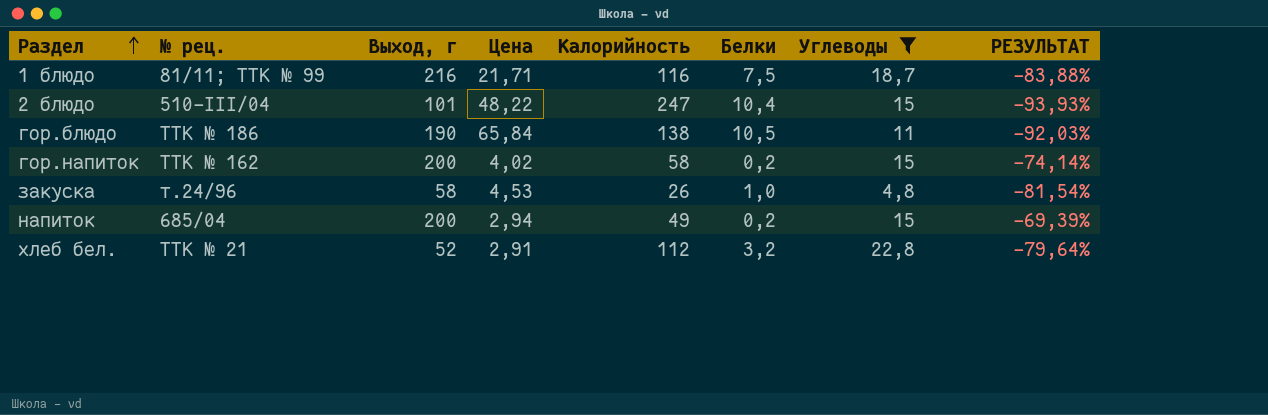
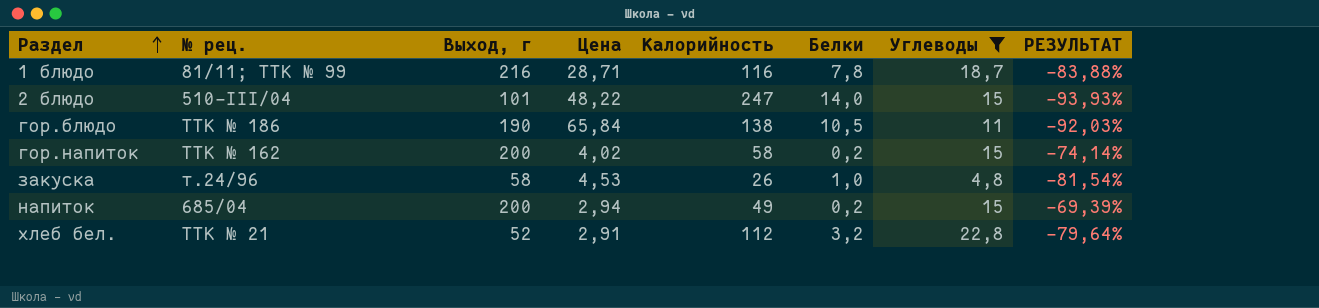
1 блюдо | Цена: 21,71 -> 28,71
1 блюдо | Белки: 7,5 -> 7,8
2 блюдо | Белки: 10,4 -> 14,0

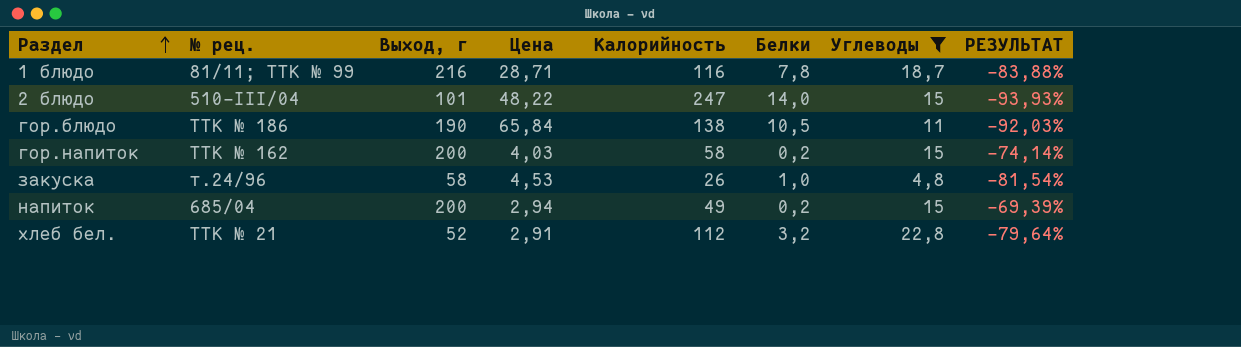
гор.напиток | Цена: 4,02 -> 4,03

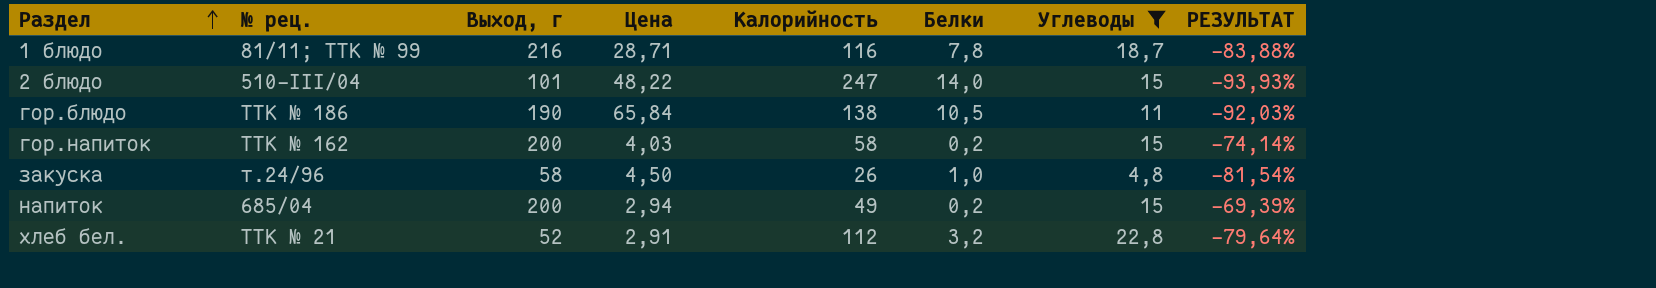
закуска | Цена: 4,53 -> 4,50

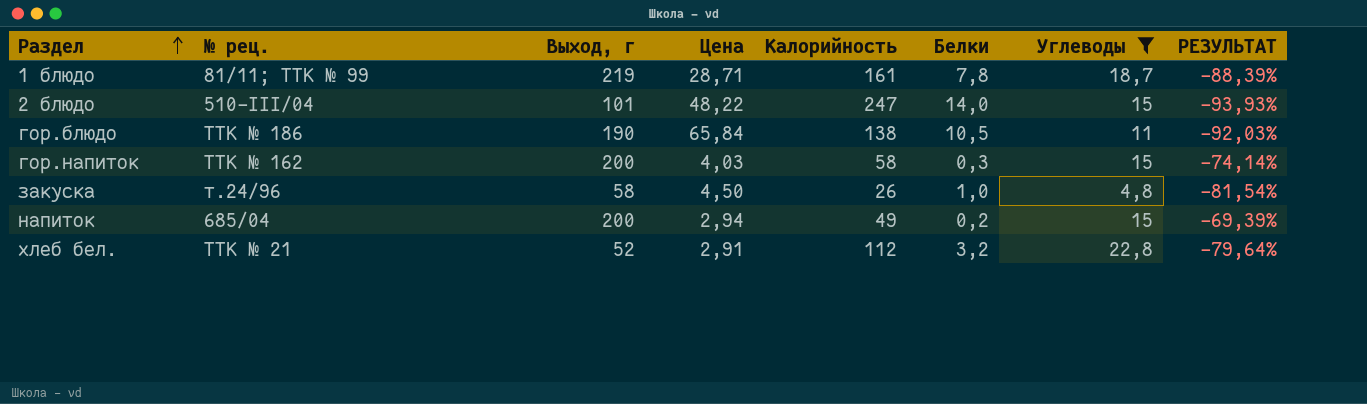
1 блюдо | Выход, г: 216 -> 219
1 блюдо | Калорийность: 116 -> 161
1 блюдо | РЕЗУЛЬТАТ: -83,88% -> -88,39%
гор.напиток | Белки: 0,2 -> 0,3

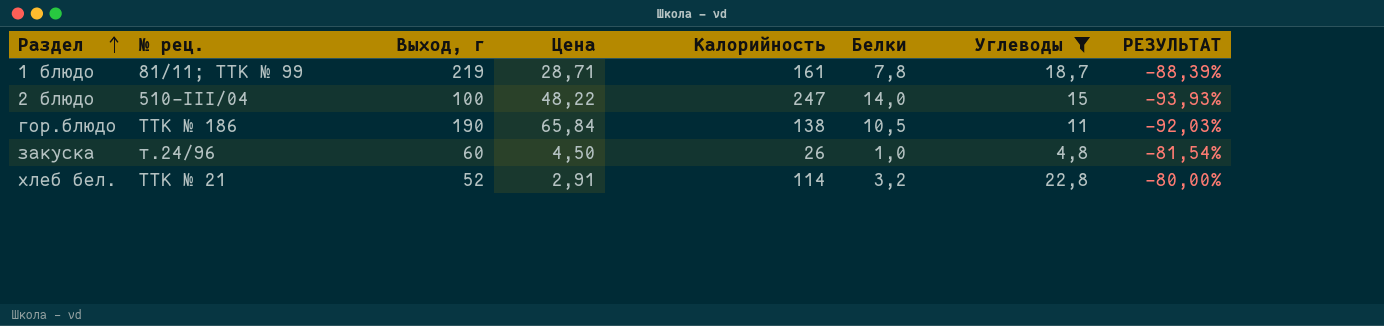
row гор.напиток: ТТК № 162 | 200 | 4,03 | 58 | 0,3 | 15 | -74,14% -> none
row напиток: 685/04 | 200 | 2,94 | 49 | 0,2 | 15 | -69,39% -> none
2 блюдо | Выход, г: 101 -> 100
закуска | Выход, г: 58 -> 60
хлеб бел. | Калорийность: 112 -> 114
хлеб бел. | РЕЗУЛЬТАТ: -79,64% -> -80,00%

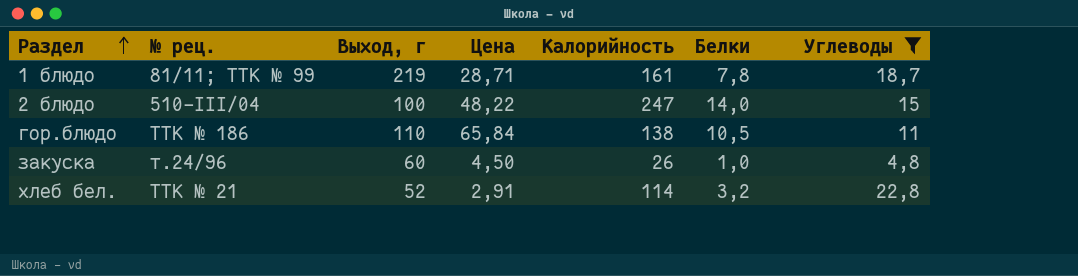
column РЕЗУЛЬТАТ | formula: ([Углеводы] - [Калорийность]) / [Калорийность] -> none
гор.блюдо | Выход, г: 190 -> 110

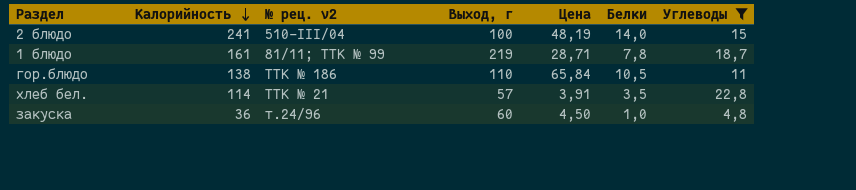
row order: Раздел ascending -> Калорийность descending
column Калорийность | position: 5 -> 2
column name: № рец. -> № рец. v2
2 блюдо | Калорийность: 247 -> 241
2 блюдо | Цена: 48,22 -> 48,19
хлеб бел. | Выход, г: 52 -> 57
хлеб бел. | Цена: 2,91 -> 3,91
хлеб бел. | Белки: 3,2 -> 3,5
закуска | Калорийность: 26 -> 36

